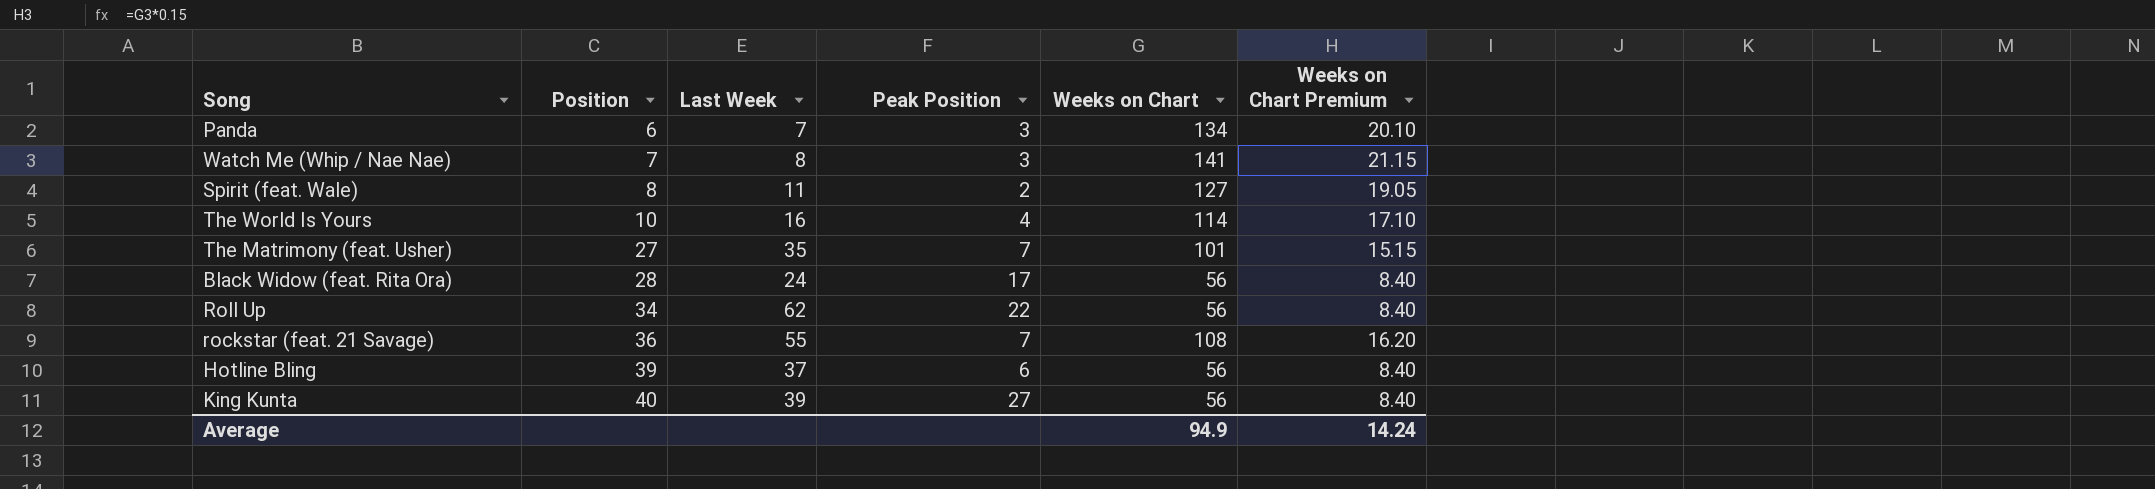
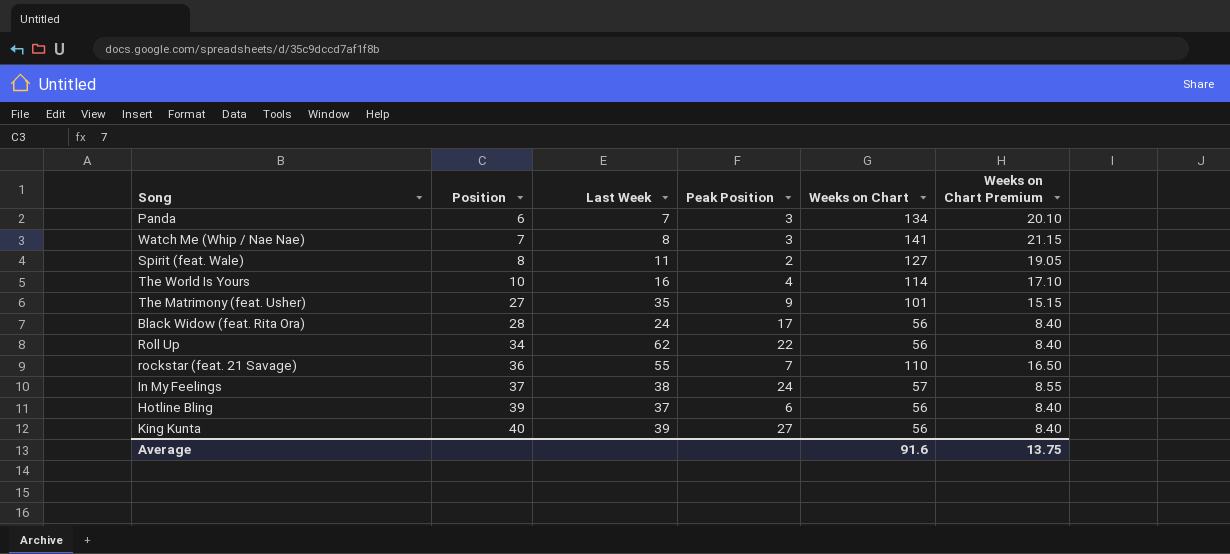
The Matrimony (feat. Usher) | Peak Position: 7 -> 9
rockstar (feat. 21 Savage) | Weeks on Chart: 108 -> 110
rockstar (feat. 21 Savage) | Weeks on Chart Premium: 16.20 -> 16.50
row In My Feelings: none -> 37 | 38 | 24 | 57 | 8.55
Average | Weeks on Chart: 94.9 -> 91.6
Average | Weeks on Chart Premium: 14.24 -> 13.75

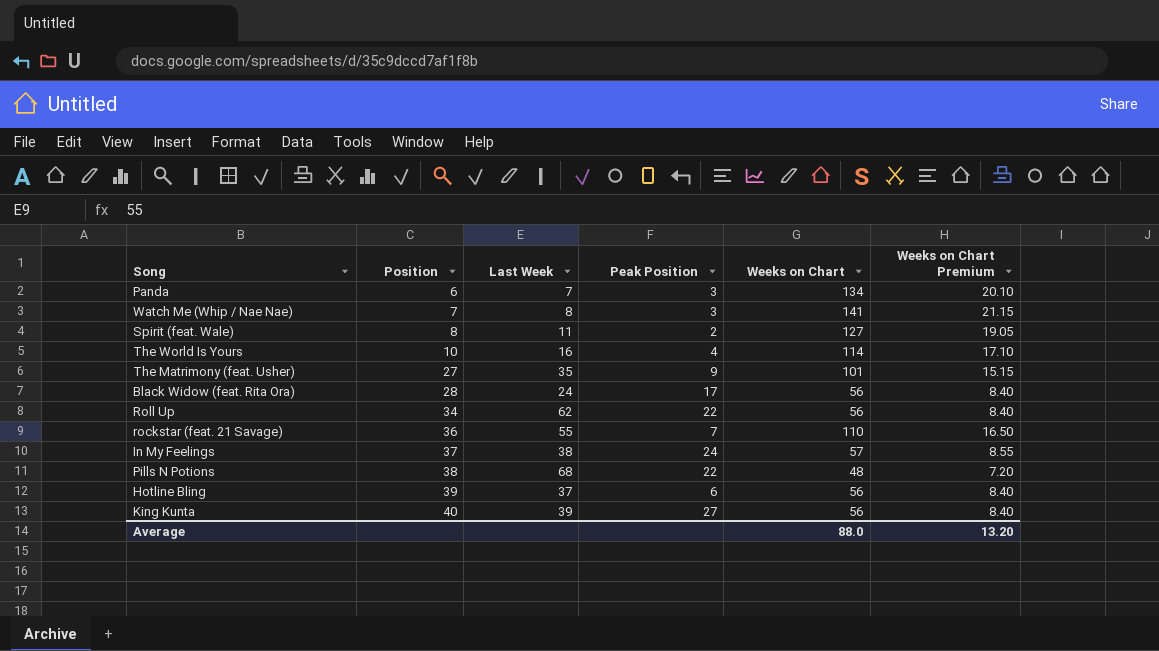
row Pills N Potions: none -> 38 | 68 | 22 | 48 | 7.20
Average | Weeks on Chart: 91.6 -> 88.0
Average | Weeks on Chart Premium: 13.75 -> 13.20

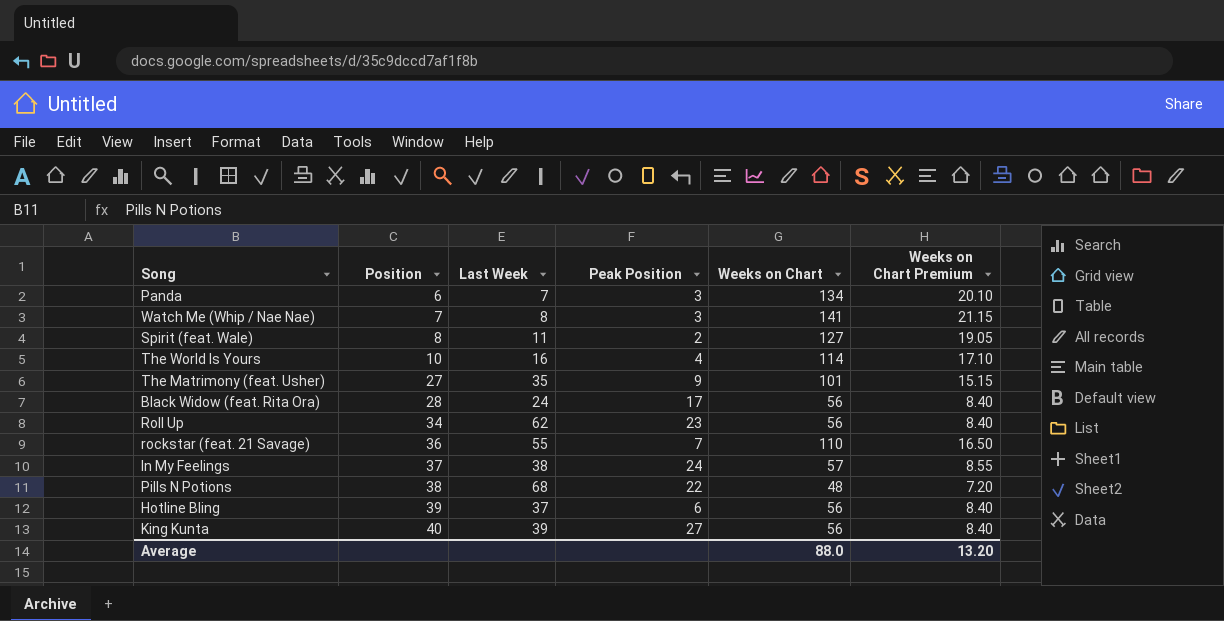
Roll Up | Peak Position: 22 -> 23

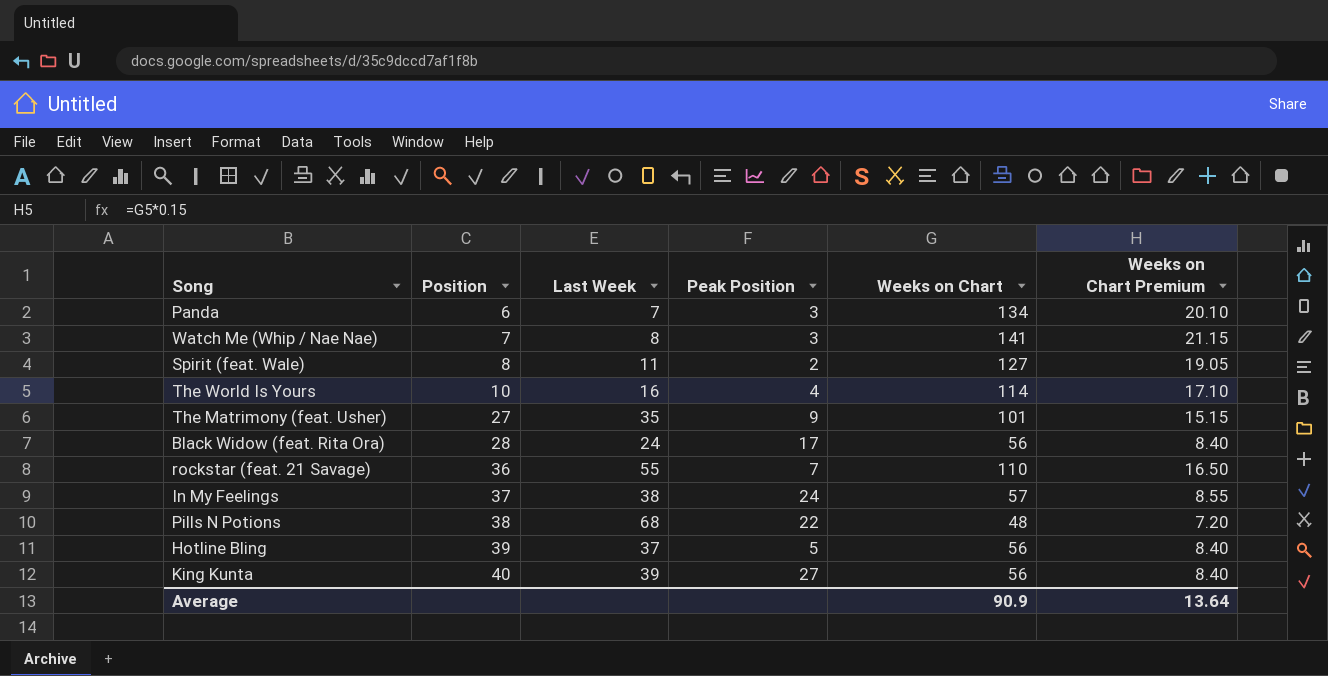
row Roll Up: 34 | 62 | 23 | 56 | 8.40 -> none
Hotline Bling | Peak Position: 6 -> 5
Average | Weeks on Chart: 88.0 -> 90.9
Average | Weeks on Chart Premium: 13.20 -> 13.64

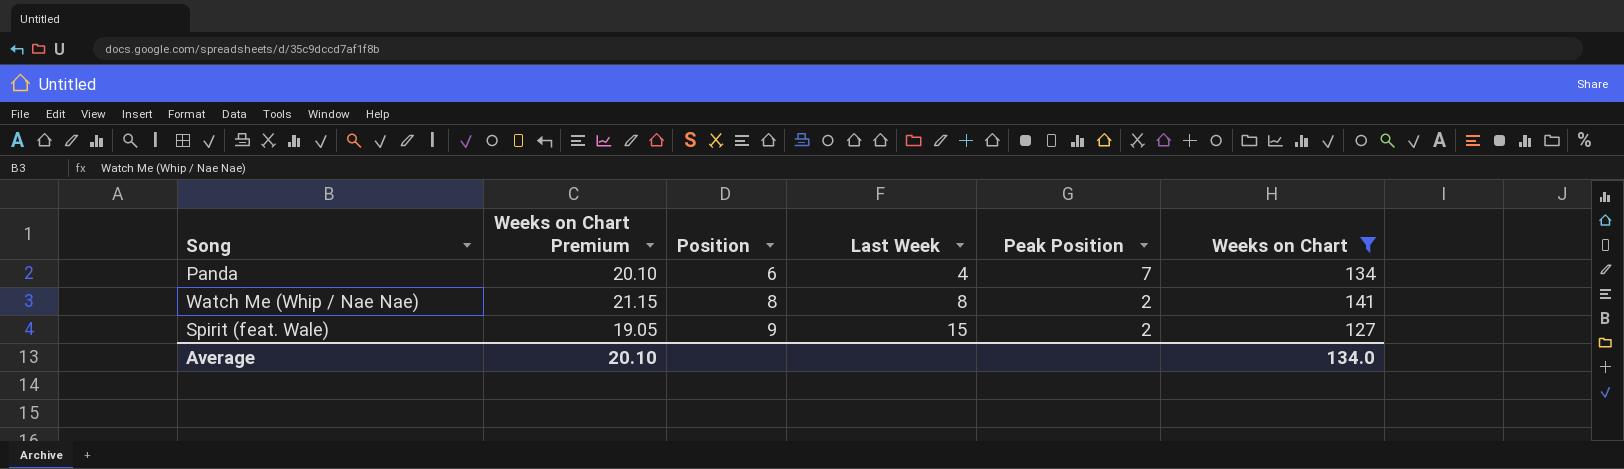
filter: none -> Weeks on Chart >= 127
column Weeks on Chart Premium | position: 6 -> 2
Panda | Last Week: 7 -> 4
Panda | Peak Position: 3 -> 7
Watch Me (Whip / Nae Nae) | Position: 7 -> 8
Watch Me (Whip / Nae Nae) | Peak Position: 3 -> 2
Spirit (feat. Wale) | Position: 8 -> 9
Spirit (feat. Wale) | Last Week: 11 -> 15
Average | Weeks on Chart Premium: 13.64 -> 20.10
Average | Weeks on Chart: 90.9 -> 134.0

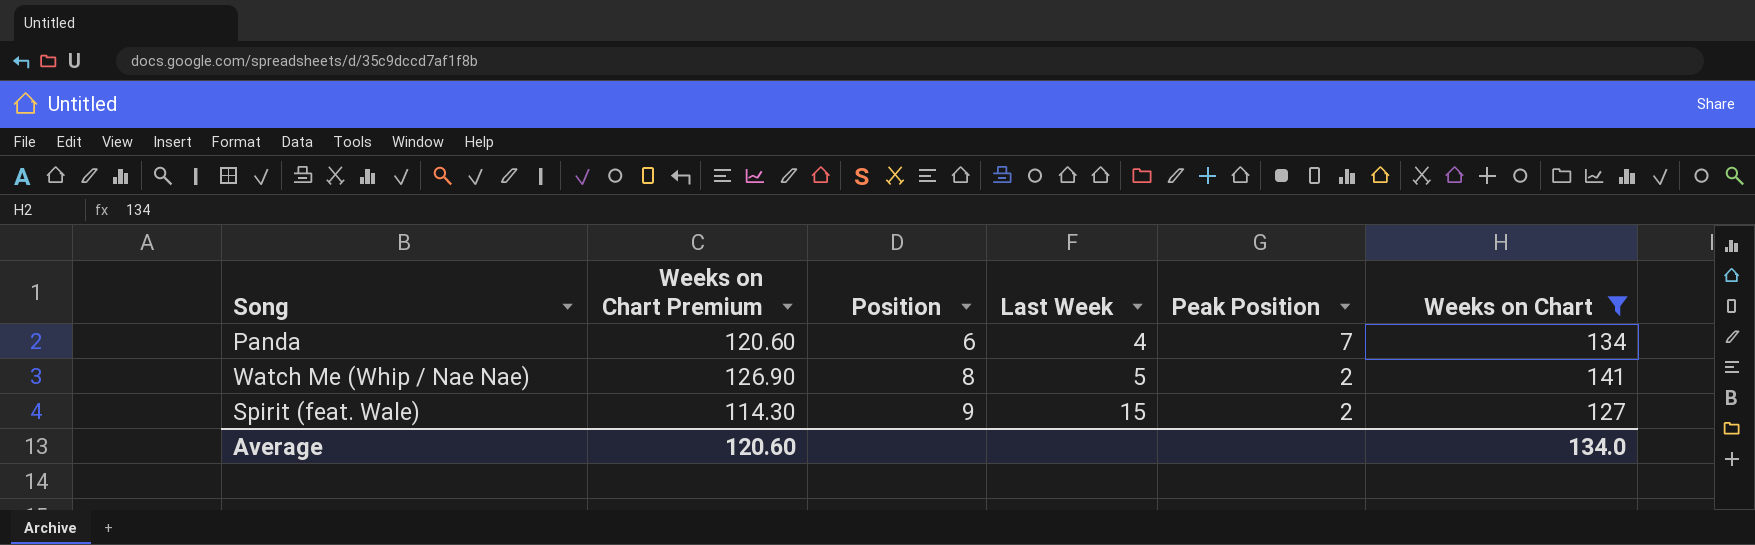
column Weeks on Chart Premium | formula: [Weeks on Chart] * 0.15 -> [Weeks on Chart] * 0.9
Watch Me (Whip / Nae Nae) | Last Week: 8 -> 5
Average | Weeks on Chart Premium: 20.10 -> 120.60

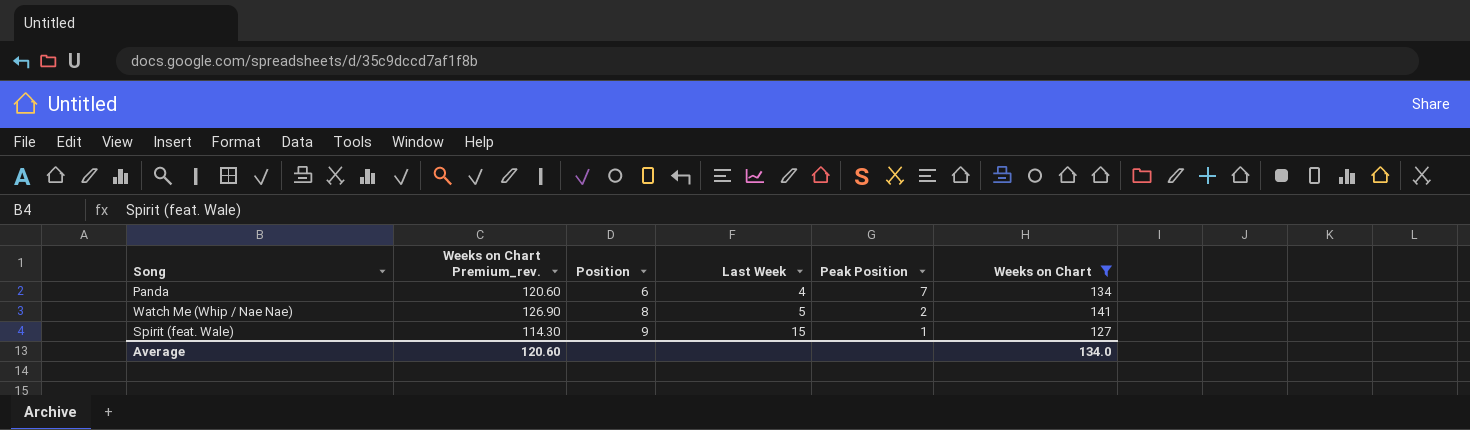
column name: Weeks on Chart Premium -> Weeks on Chart Premium_rev.
Spirit (feat. Wale) | Peak Position: 2 -> 1

